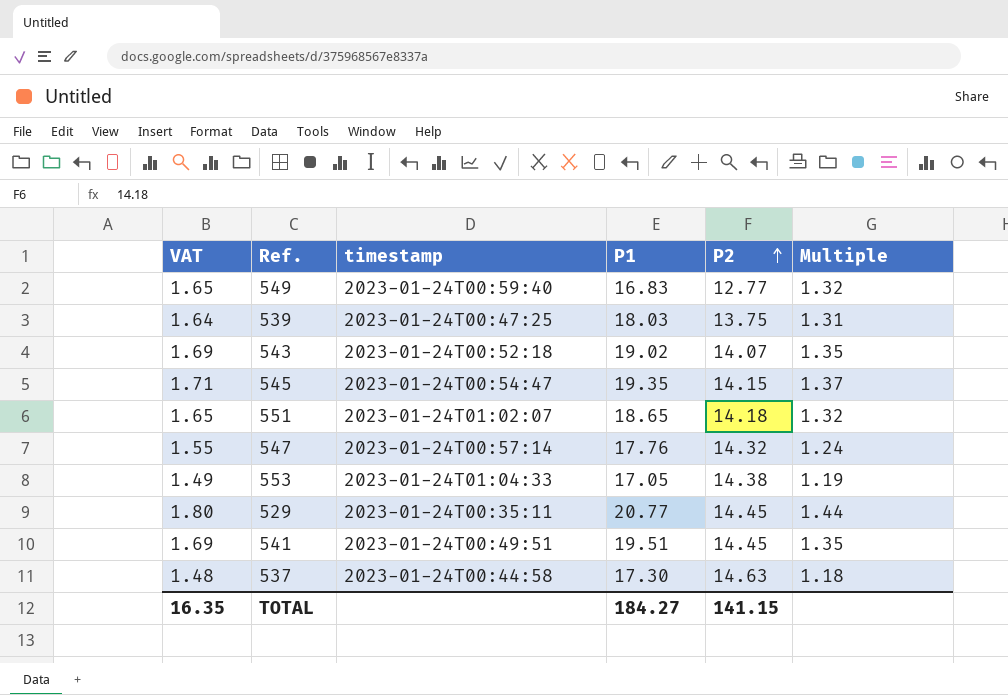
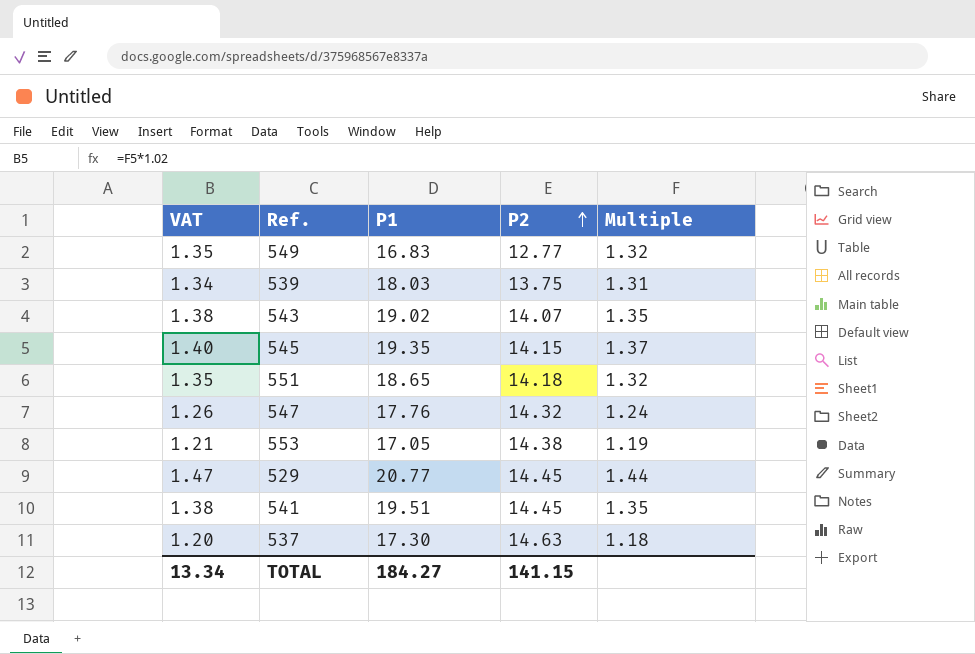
column timestamp | position: 3 -> none
column VAT | formula: [Multiple] * 1.25 -> [Multiple] * 1.02
TOTAL | VAT: 16.35 -> 13.34

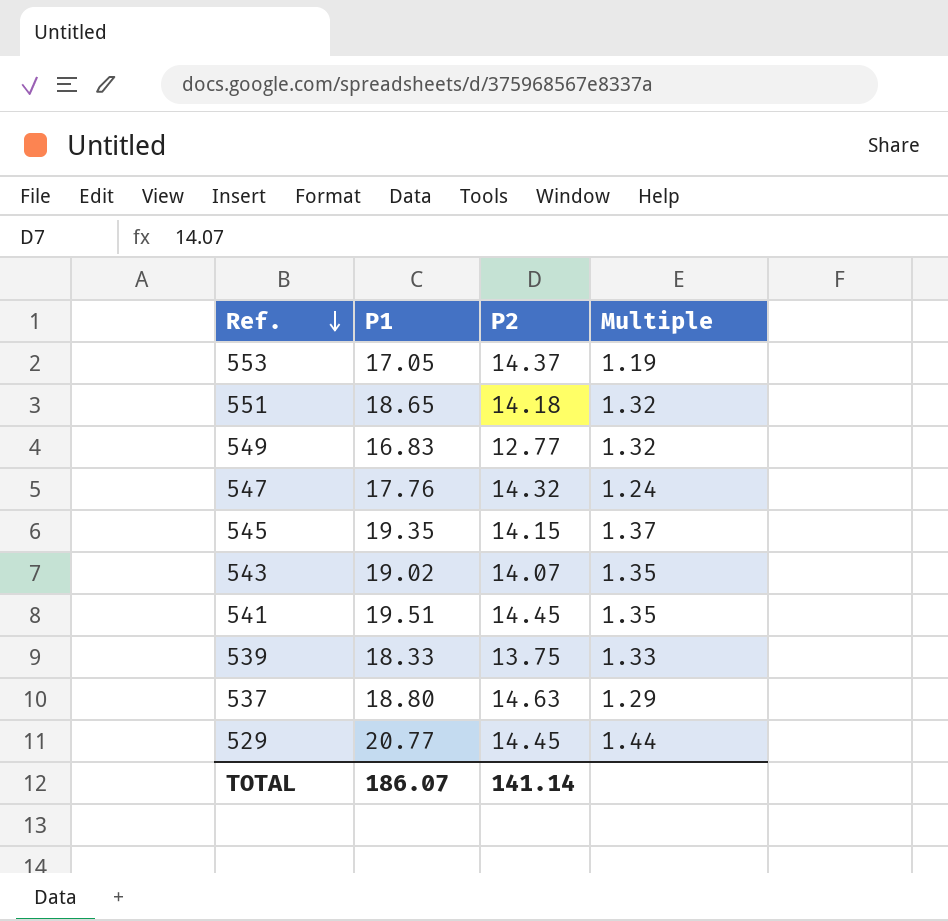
row order: P2 ascending -> Ref. descending
column VAT | formula: [Multiple] * 1.02 -> none
553 | P2: 14.38 -> 14.37
539 | P1: 18.03 -> 18.33
539 | Multiple: 1.31 -> 1.33
537 | P1: 17.30 -> 18.80
537 | Multiple: 1.18 -> 1.29
TOTAL | P1: 184.27 -> 186.07
TOTAL | P2: 141.15 -> 141.14

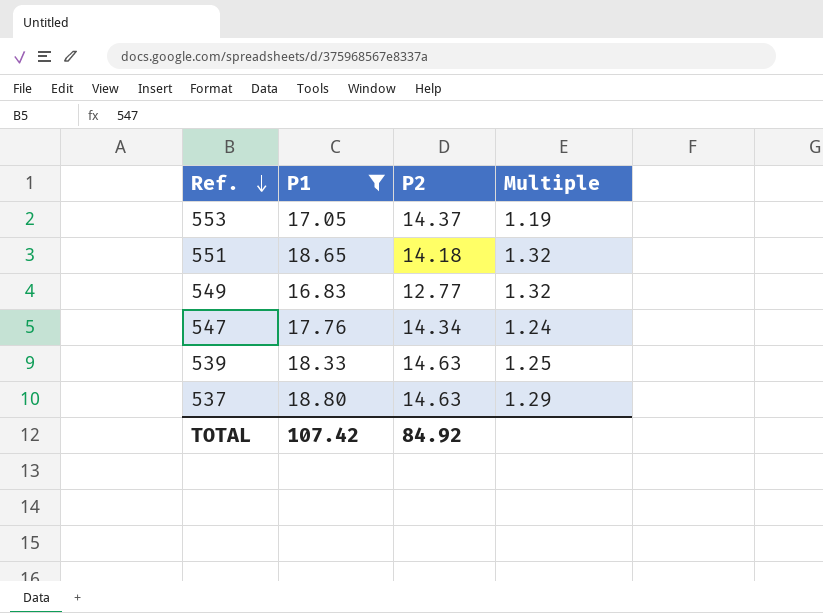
filter: none -> P1 <= 18.80
547 | P2: 14.32 -> 14.34
539 | P2: 13.75 -> 14.63
539 | Multiple: 1.33 -> 1.25
TOTAL | P1: 186.07 -> 107.42
TOTAL | P2: 141.14 -> 84.92

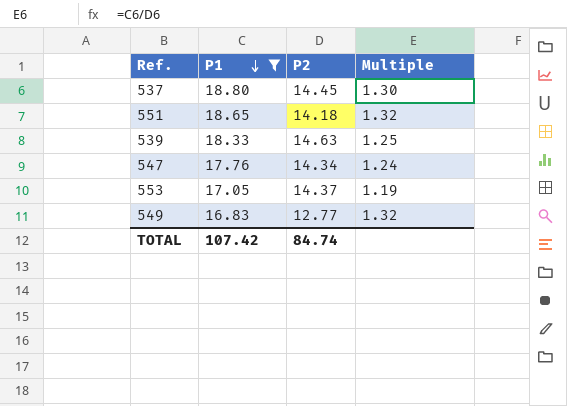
row order: Ref. descending -> P1 descending
537 | P2: 14.63 -> 14.45
537 | Multiple: 1.29 -> 1.30
TOTAL | P2: 84.92 -> 84.74

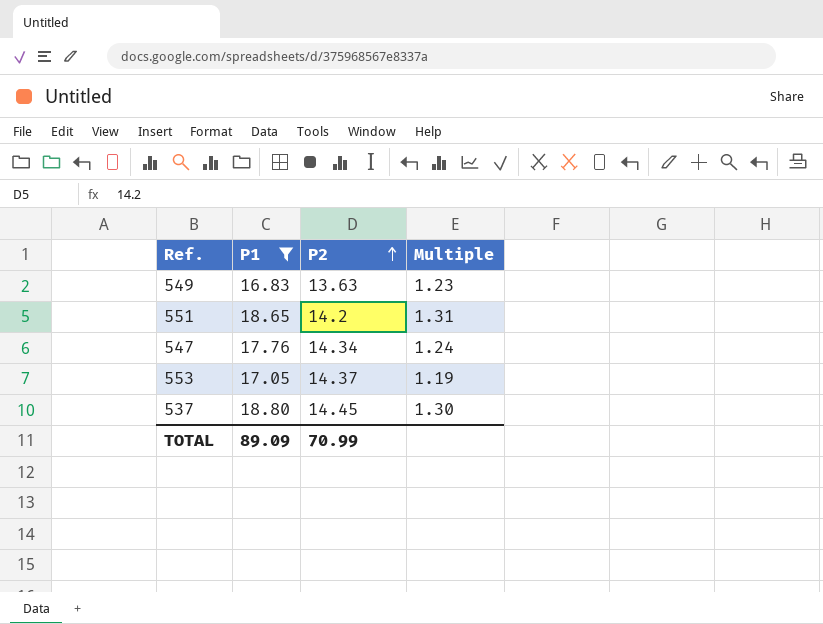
row order: P1 descending -> P2 ascending
row 539: 18.33 | 14.63 | 1.25 -> none
549 | P2: 12.77 -> 13.63
549 | Multiple: 1.32 -> 1.23
551 | P2: 14.18 -> 14.2
551 | Multiple: 1.32 -> 1.31
TOTAL | P1: 107.42 -> 89.09
TOTAL | P2: 84.74 -> 70.99

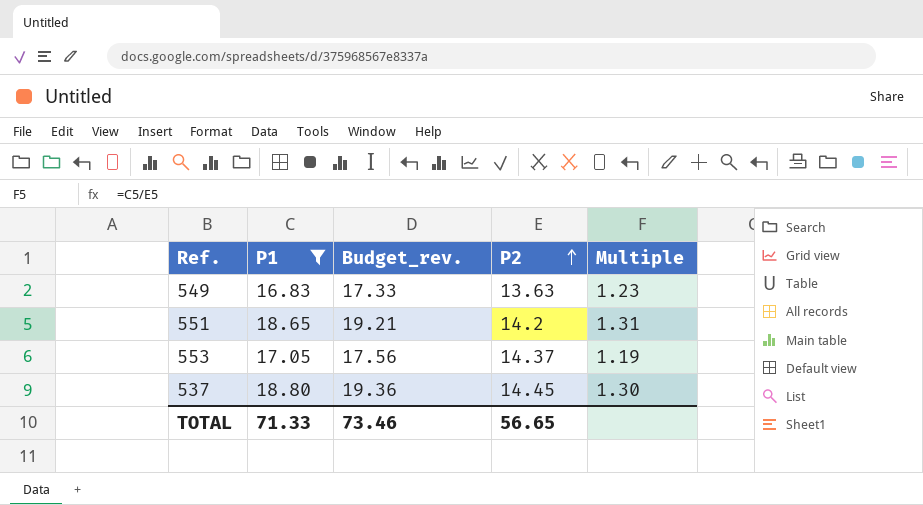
column Budget_rev. | formula: none -> [P1] * 1.03
row 547: 17.76 | 14.34 | 1.24 -> none
TOTAL | P1: 89.09 -> 71.33
TOTAL | P2: 70.99 -> 56.65

